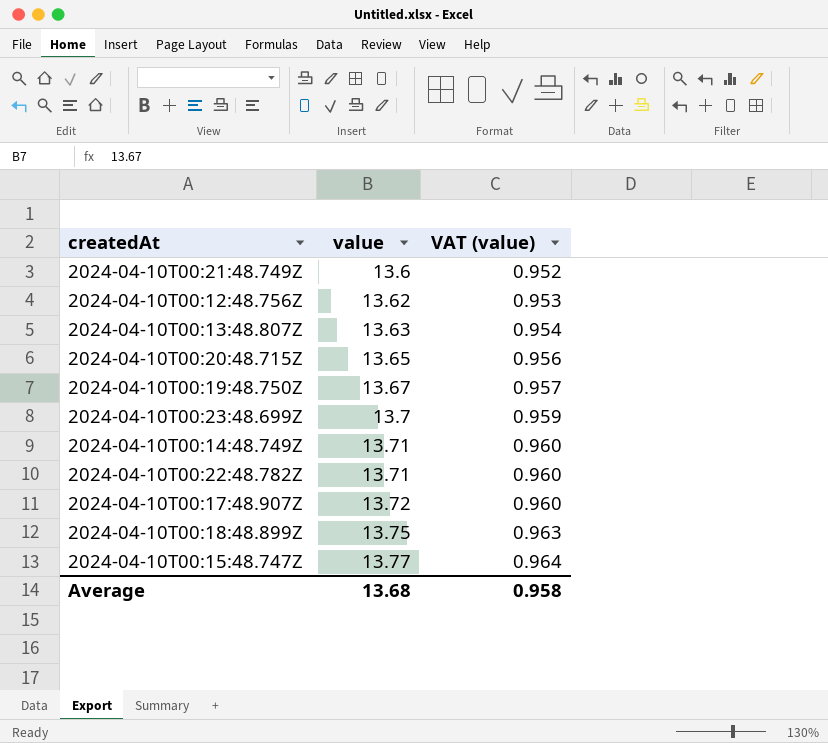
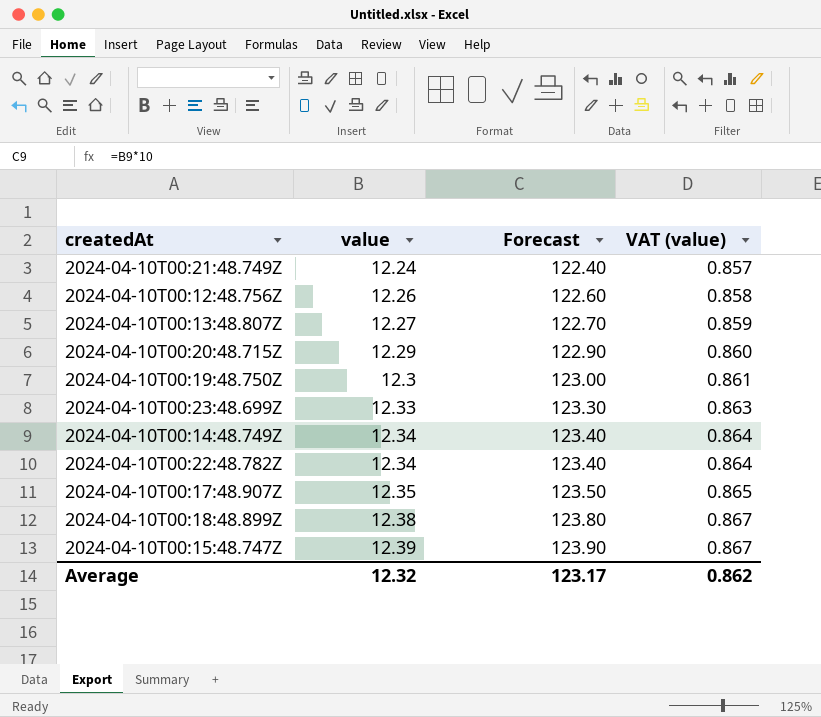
column Forecast | formula: none -> [value] * 10
2024-04-10T00:21:48.749Z | value: 13.6 -> 12.24
2024-04-10T00:21:48.749Z | VAT (value): 0.952 -> 0.857
2024-04-10T00:12:48.756Z | value: 13.62 -> 12.26
2024-04-10T00:12:48.756Z | VAT (value): 0.953 -> 0.858
2024-04-10T00:13:48.807Z | value: 13.63 -> 12.27
2024-04-10T00:13:48.807Z | VAT (value): 0.954 -> 0.859
2024-04-10T00:20:48.715Z | value: 13.65 -> 12.29
2024-04-10T00:20:48.715Z | VAT (value): 0.956 -> 0.860
2024-04-10T00:19:48.750Z | value: 13.67 -> 12.3
2024-04-10T00:19:48.750Z | VAT (value): 0.957 -> 0.861
2024-04-10T00:23:48.699Z | value: 13.7 -> 12.33
2024-04-10T00:23:48.699Z | VAT (value): 0.959 -> 0.863
2024-04-10T00:14:48.749Z | value: 13.71 -> 12.34
2024-04-10T00:14:48.749Z | VAT (value): 0.960 -> 0.864
2024-04-10T00:22:48.782Z | value: 13.71 -> 12.34
2024-04-10T00:22:48.782Z | VAT (value): 0.960 -> 0.864
2024-04-10T00:17:48.907Z | value: 13.72 -> 12.35
2024-04-10T00:17:48.907Z | VAT (value): 0.960 -> 0.865
2024-04-10T00:18:48.899Z | value: 13.75 -> 12.38
2024-04-10T00:18:48.899Z | VAT (value): 0.963 -> 0.867
2024-04-10T00:15:48.747Z | value: 13.77 -> 12.39
2024-04-10T00:15:48.747Z | VAT (value): 0.964 -> 0.867
Average | value: 13.68 -> 12.32
Average | VAT (value): 0.958 -> 0.862

